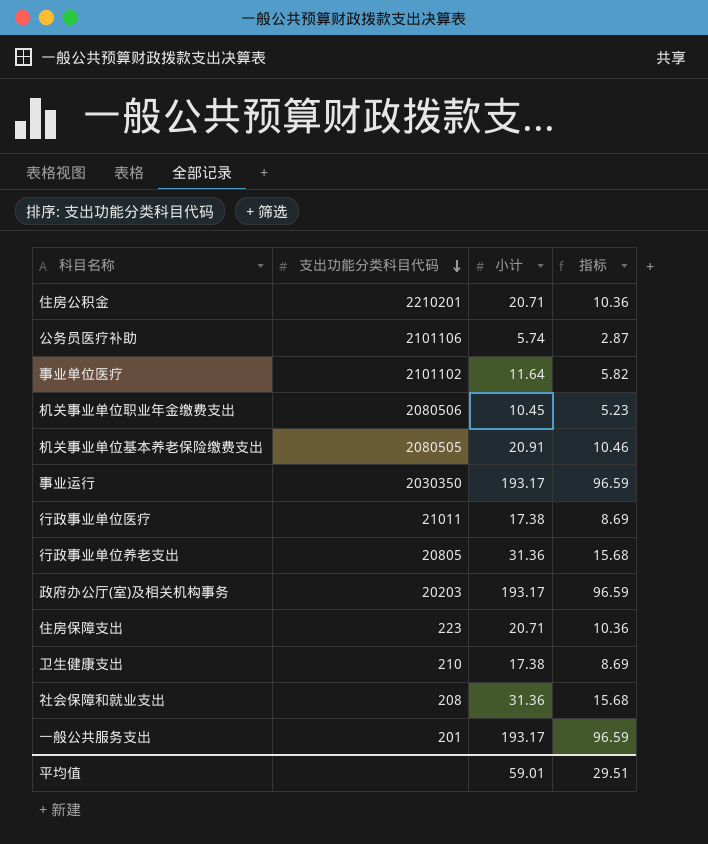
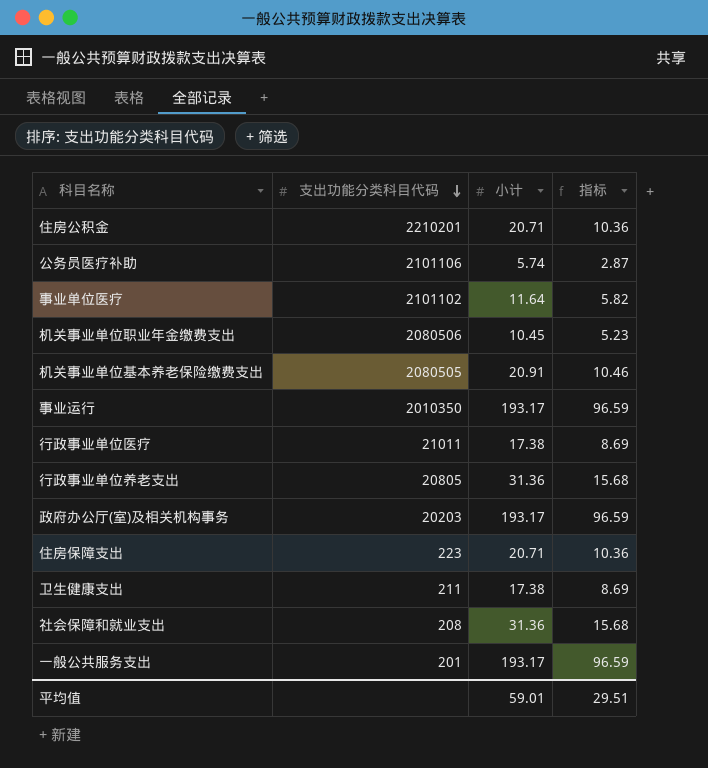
事业运行 | 支出功能分类科目代码: 2030350 -> 2010350
卫生健康支出 | 支出功能分类科目代码: 210 -> 211

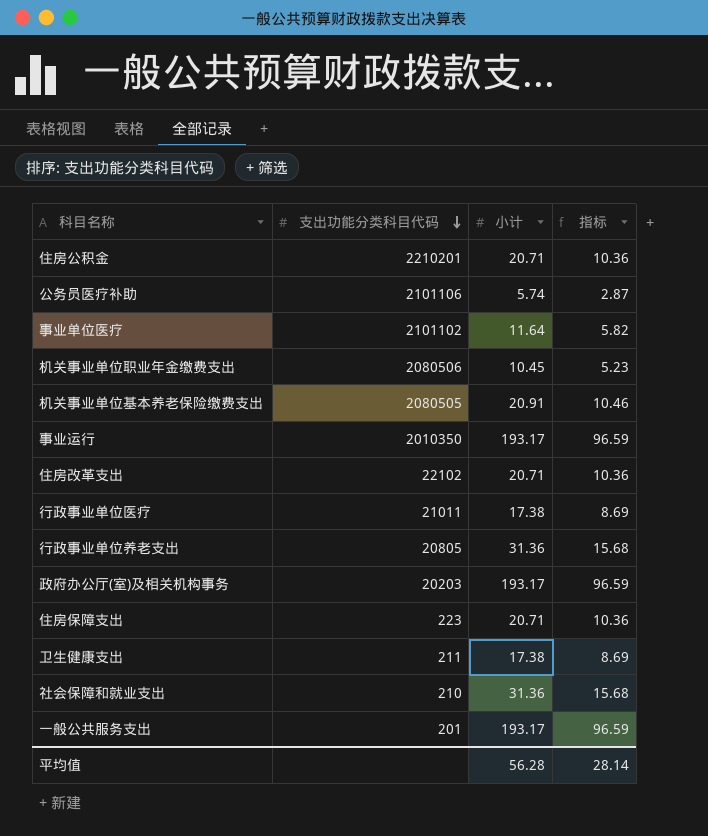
row 住房改革支出: none -> 22102 | 20.71 | 10.36
社会保障和就业支出 | 支出功能分类科目代码: 208 -> 210
平均值 | 小计: 59.01 -> 56.28
平均值 | 指标: 29.51 -> 28.14

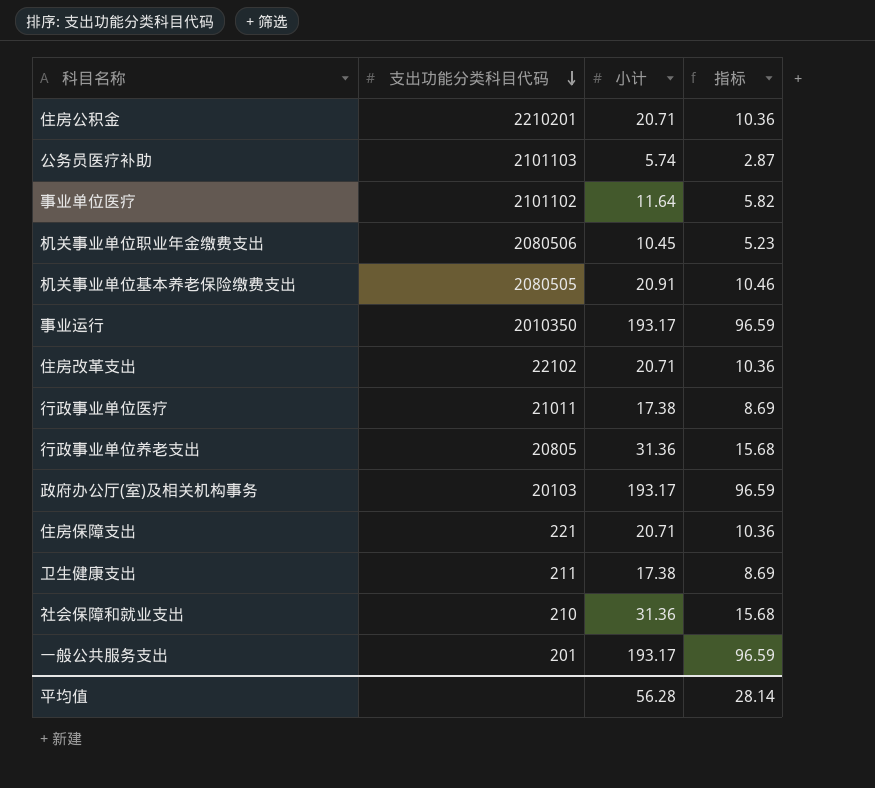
公务员医疗补助 | 支出功能分类科目代码: 2101106 -> 2101103
政府办公厅(室)及相关机构事务 | 支出功能分类科目代码: 20203 -> 20103
住房保障支出 | 支出功能分类科目代码: 223 -> 221

